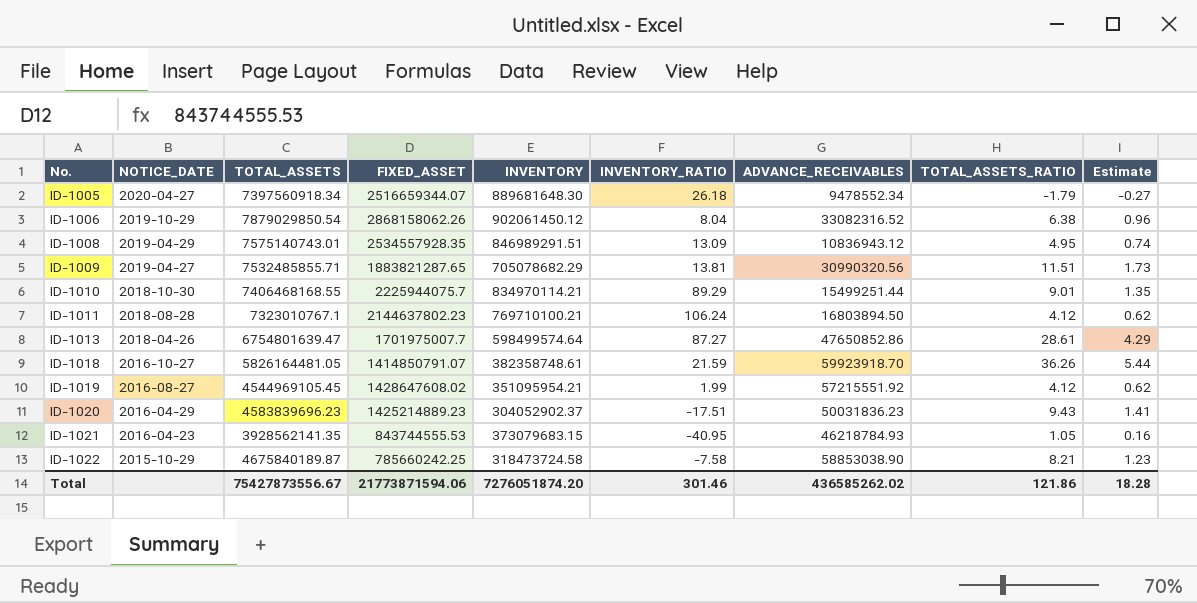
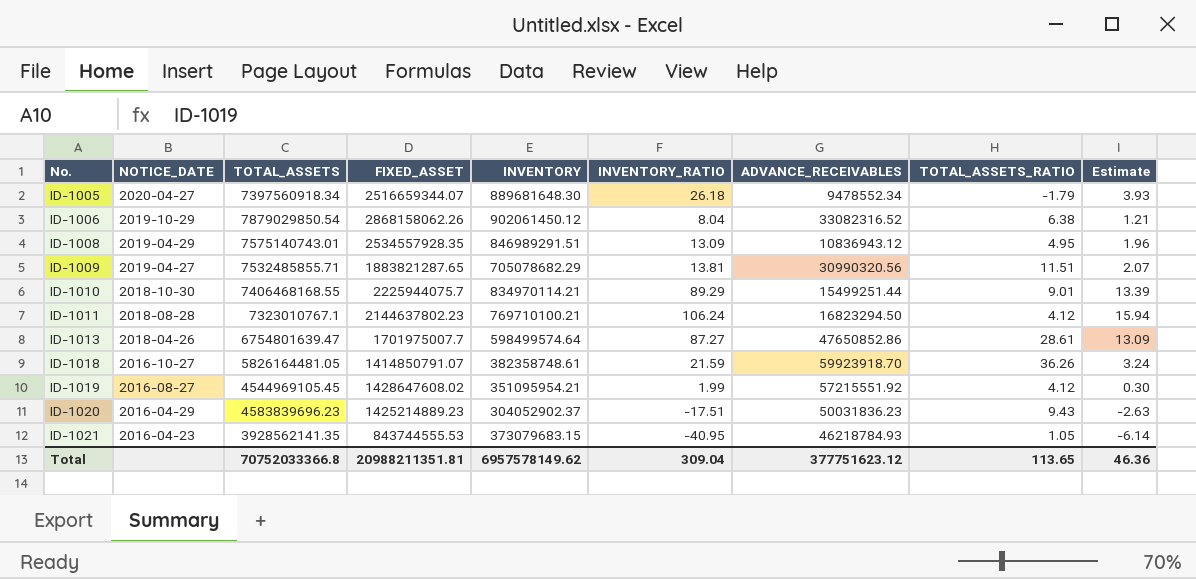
column Estimate | formula: [TOTAL_ASSETS_RATIO] * 0.15 -> [INVENTORY_RATIO] * 0.15
row ID-1022: 2015-10-29 | 4675840189.87 | 785660242.25 | 318473724.58 | -7.58 | 58853038.90 | 8.21 | 1.23 -> none
ID-1011 | ADVANCE_RECEIVABLES: 16803894.50 -> 16823294.50
Total | TOTAL_ASSETS: 75427873556.67 -> 70752033366.8
Total | FIXED_ASSET: 21773871594.06 -> 20988211351.81
Total | INVENTORY: 7276051874.20 -> 6957578149.62
Total | INVENTORY_RATIO: 301.46 -> 309.04
Total | ADVANCE_RECEIVABLES: 436585262.02 -> 377751623.12
Total | TOTAL_ASSETS_RATIO: 121.86 -> 113.65
Total | Estimate: 18.28 -> 46.36

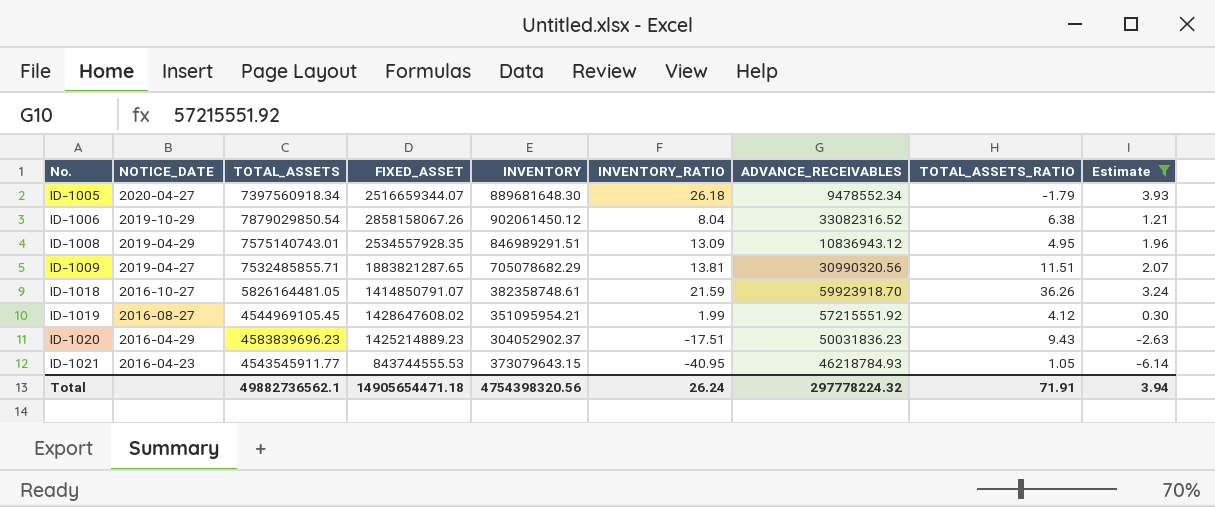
filter: none -> Estimate <= 3.93
ID-1006 | FIXED_ASSET: 2868158062.26 -> 2858158067.26
ID-1021 | TOTAL_ASSETS: 3928562141.35 -> 4543545911.77
ID-1021 | INVENTORY: 373079683.15 -> 373079643.15
Total | TOTAL_ASSETS: 70752033366.8 -> 49882736562.1
Total | FIXED_ASSET: 20988211351.81 -> 14905654471.18
Total | INVENTORY: 6957578149.62 -> 4754398320.56
Total | INVENTORY_RATIO: 309.04 -> 26.24
Total | ADVANCE_RECEIVABLES: 377751623.12 -> 297778224.32
Total | TOTAL_ASSETS_RATIO: 113.65 -> 71.91
Total | Estimate: 46.36 -> 3.94

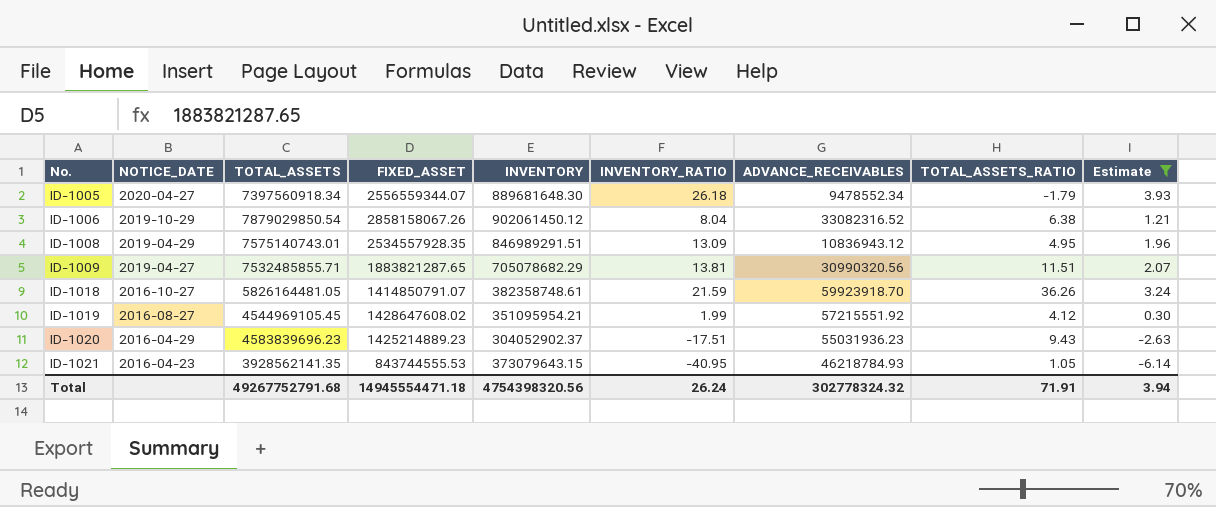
ID-1005 | FIXED_ASSET: 2516659344.07 -> 2556559344.07
ID-1020 | ADVANCE_RECEIVABLES: 50031836.23 -> 55031936.23
ID-1021 | TOTAL_ASSETS: 4543545911.77 -> 3928562141.35
Total | TOTAL_ASSETS: 49882736562.1 -> 49267752791.68
Total | FIXED_ASSET: 14905654471.18 -> 14945554471.18
Total | ADVANCE_RECEIVABLES: 297778224.32 -> 302778324.32

